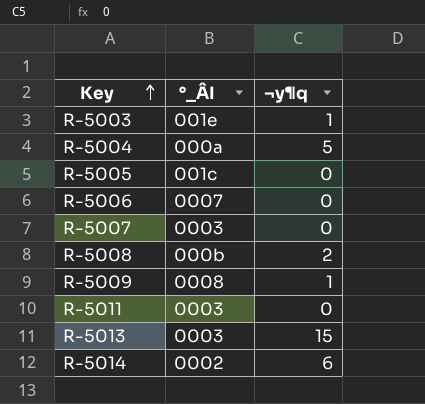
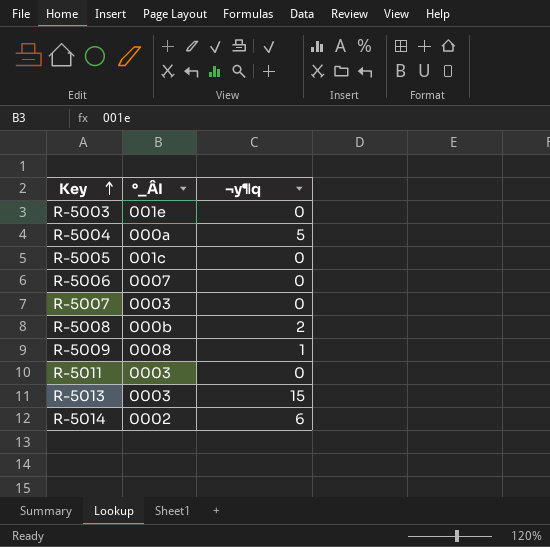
R-5003 | ¬y¶q: 1 -> 0

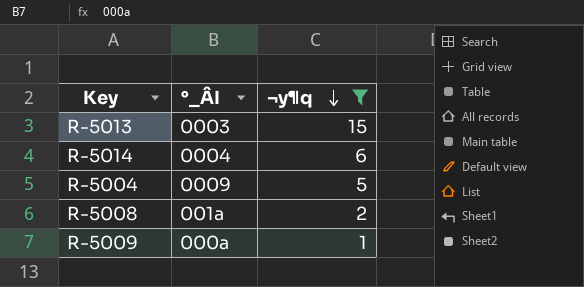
filter: none -> ¬y¶q != 0
row order: Key ascending -> ¬y¶q descending
R-5014 | °_ÂI: 0002 -> 0004
R-5004 | °_ÂI: 000a -> 0009
R-5008 | °_ÂI: 000b -> 001a
R-5009 | °_ÂI: 0008 -> 000a

